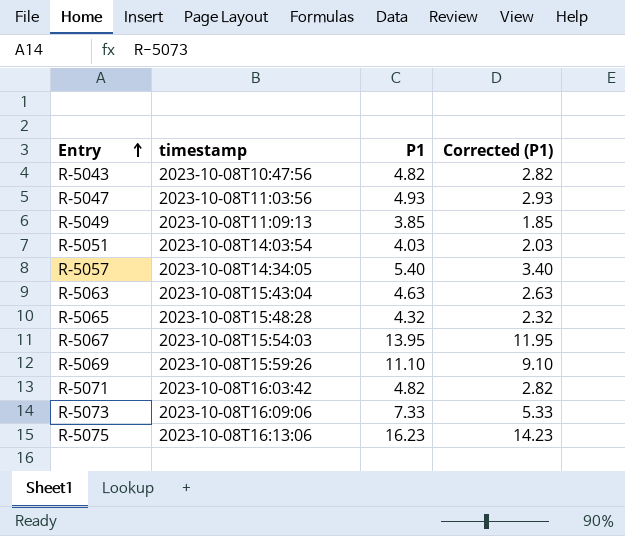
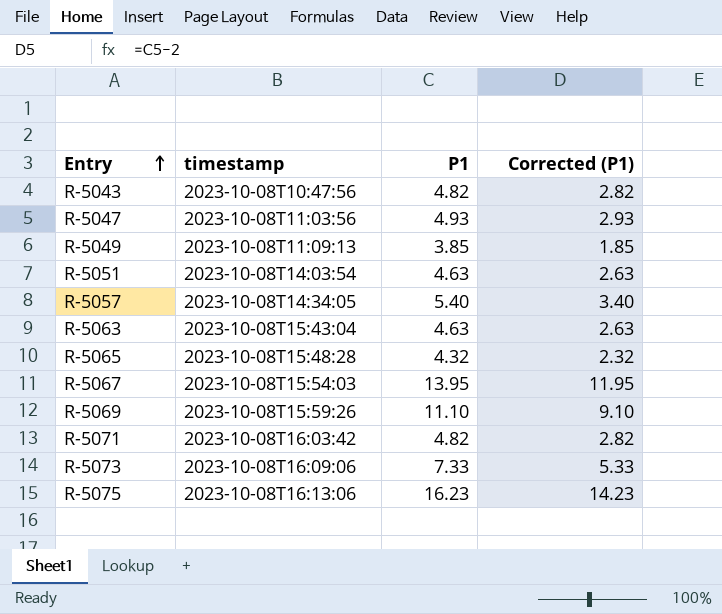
R-5051 | P1: 4.03 -> 4.63
R-5051 | Corrected (P1): 2.03 -> 2.63

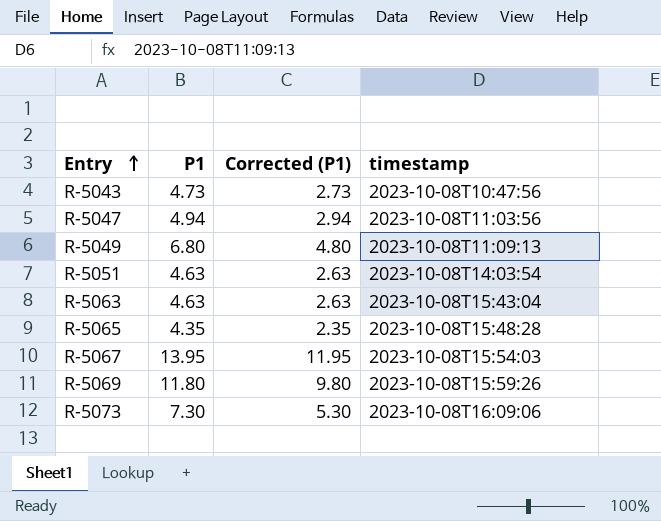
column timestamp | position: 2 -> 4
row R-5057: 2023-10-08T14:34:05 | 5.40 | 3.40 -> none
row R-5071: 2023-10-08T16:03:42 | 4.82 | 2.82 -> none
row R-5075: 2023-10-08T16:13:06 | 16.23 | 14.23 -> none
R-5043 | P1: 4.82 -> 4.73
R-5043 | Corrected (P1): 2.82 -> 2.73
R-5047 | P1: 4.93 -> 4.94
R-5047 | Corrected (P1): 2.93 -> 2.94
R-5049 | P1: 3.85 -> 6.80
R-5049 | Corrected (P1): 1.85 -> 4.80
R-5065 | P1: 4.32 -> 4.35
R-5065 | Corrected (P1): 2.32 -> 2.35
R-5069 | P1: 11.10 -> 11.80
R-5069 | Corrected (P1): 9.10 -> 9.80
R-5073 | P1: 7.33 -> 7.30
R-5073 | Corrected (P1): 5.33 -> 5.30

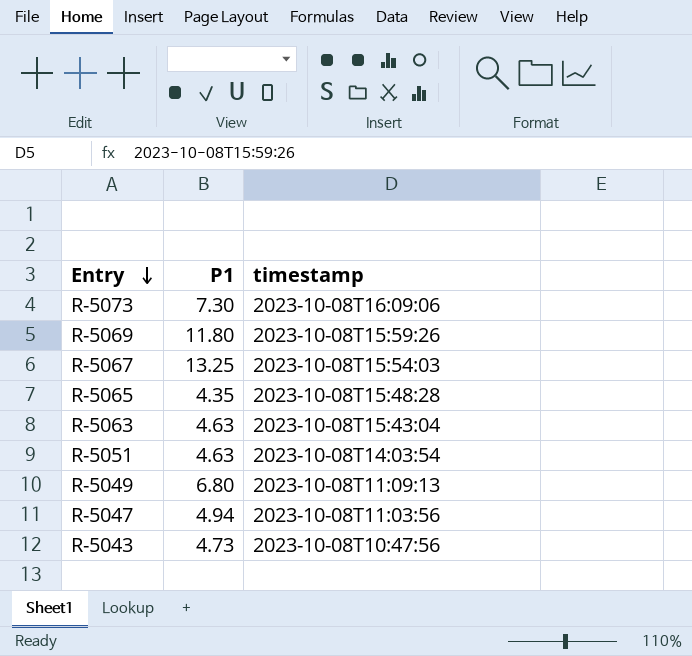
row order: Entry ascending -> Entry descending
column Corrected (P1) | formula: [P1] - 2 -> none
R-5067 | P1: 13.95 -> 13.25

